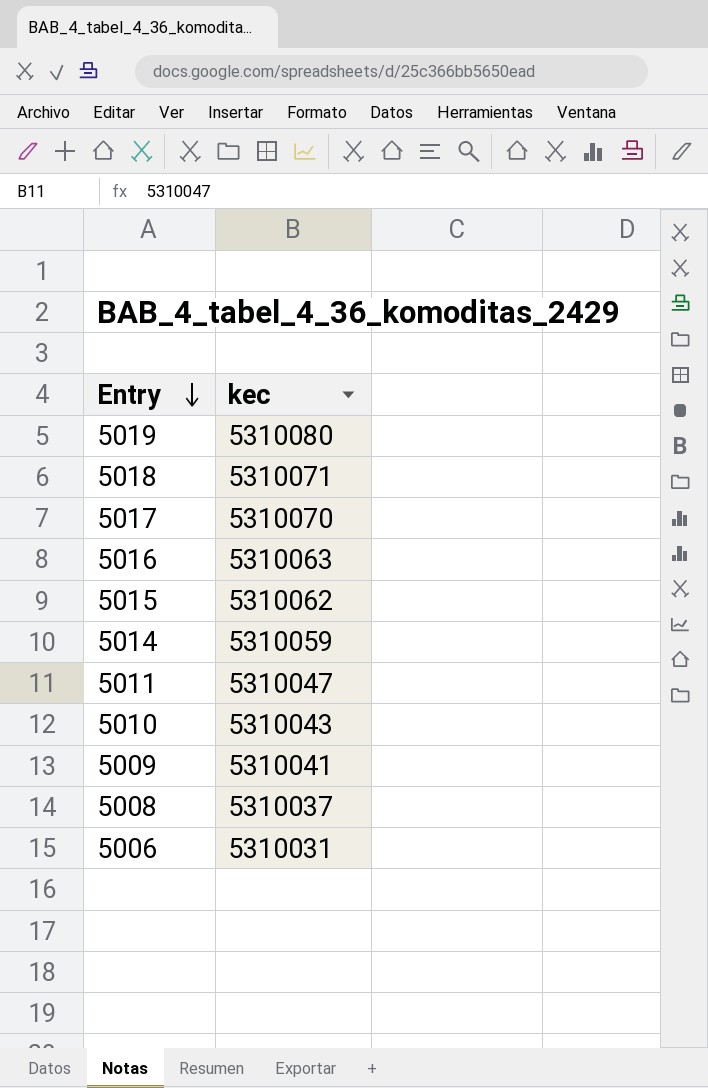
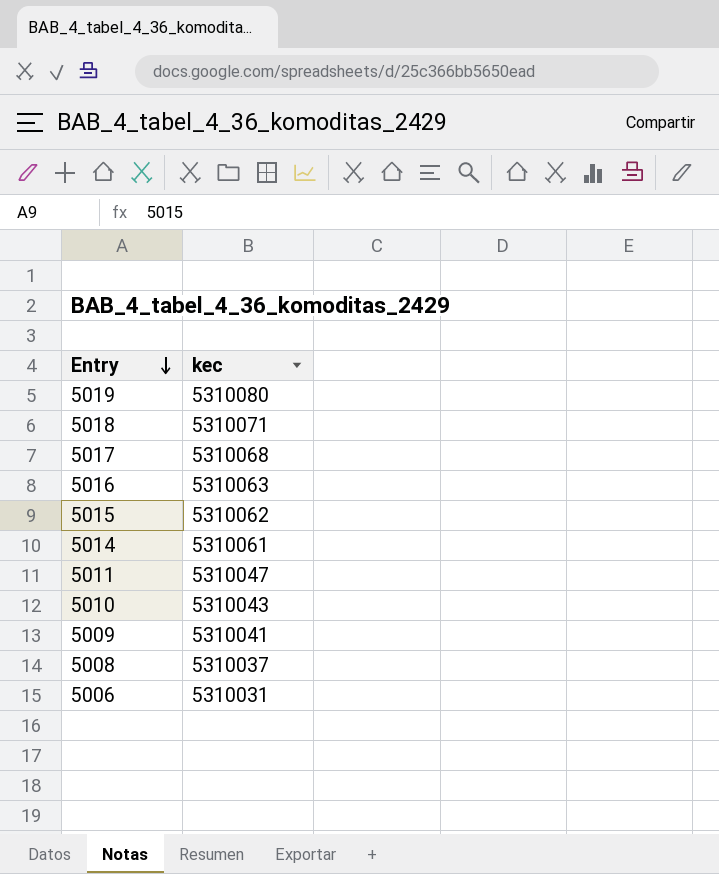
5017 | kec: 5310070 -> 5310068
5014 | kec: 5310059 -> 5310061

